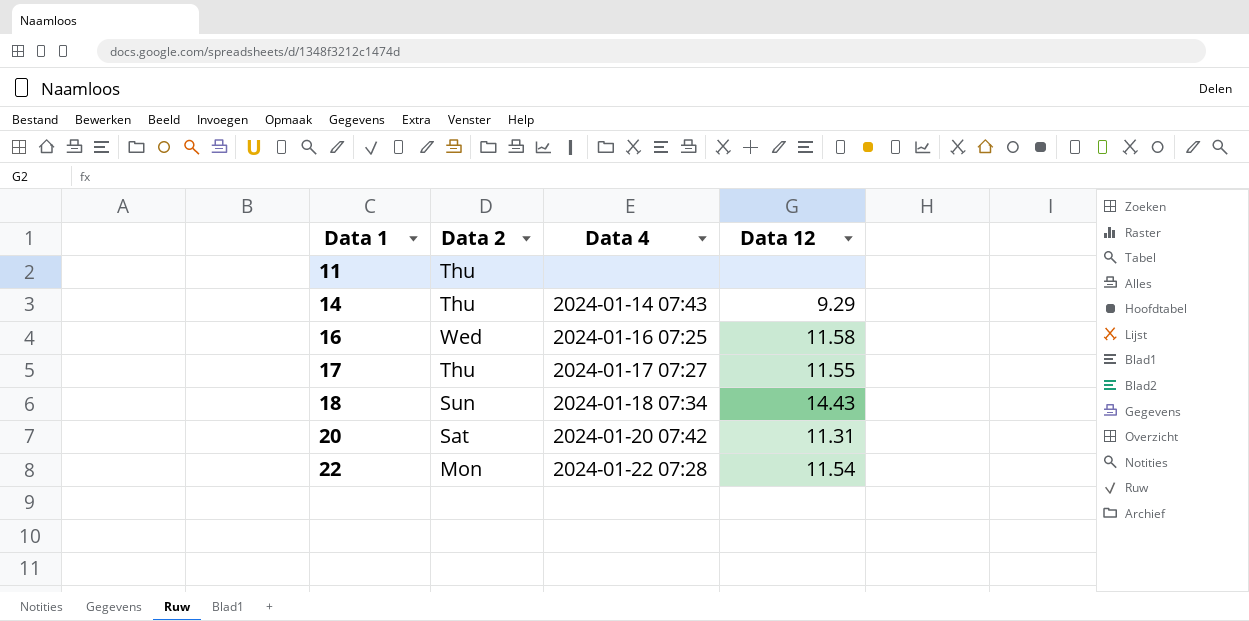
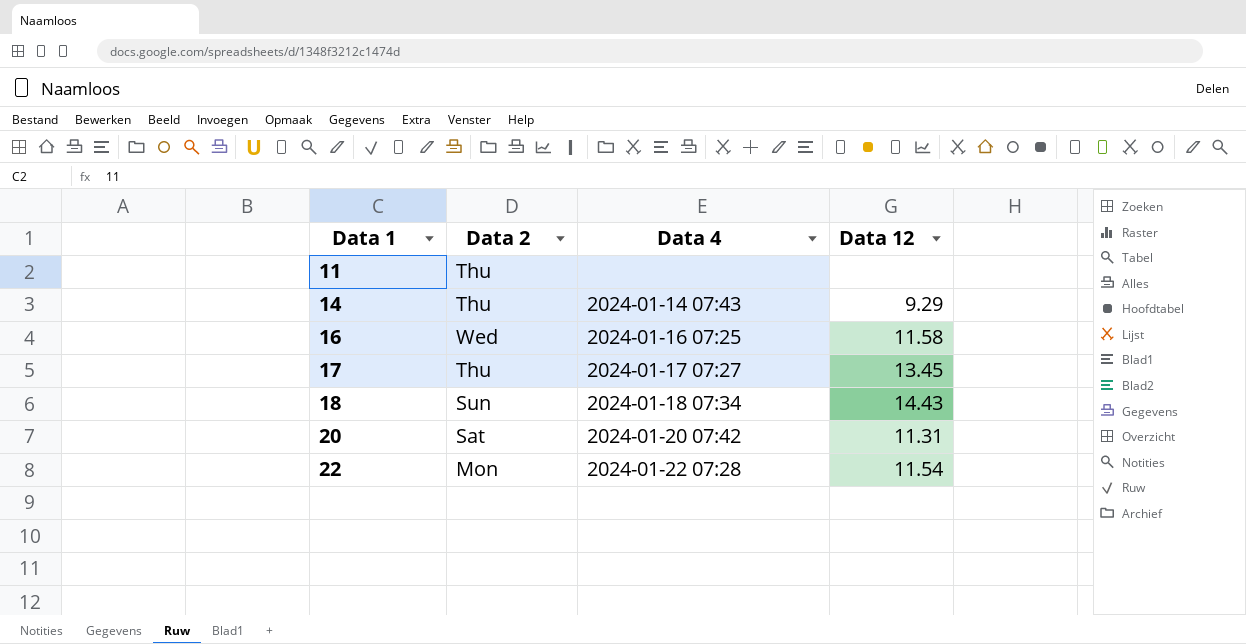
17 | Data 12: 11.55 -> 13.45

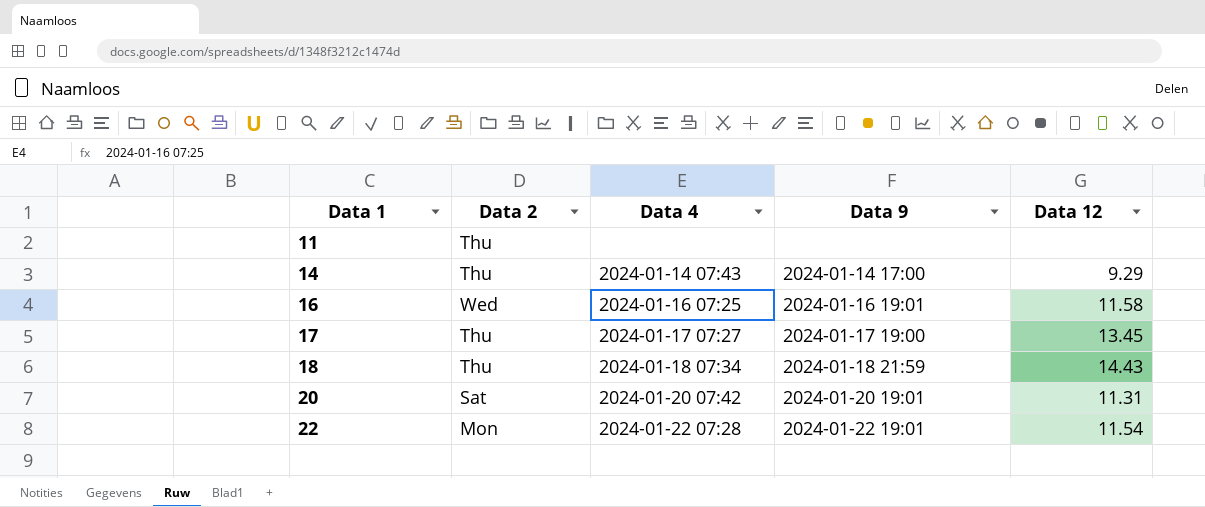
column Data 9 | position: none -> 4
18 | Data 2: Sun -> Thu

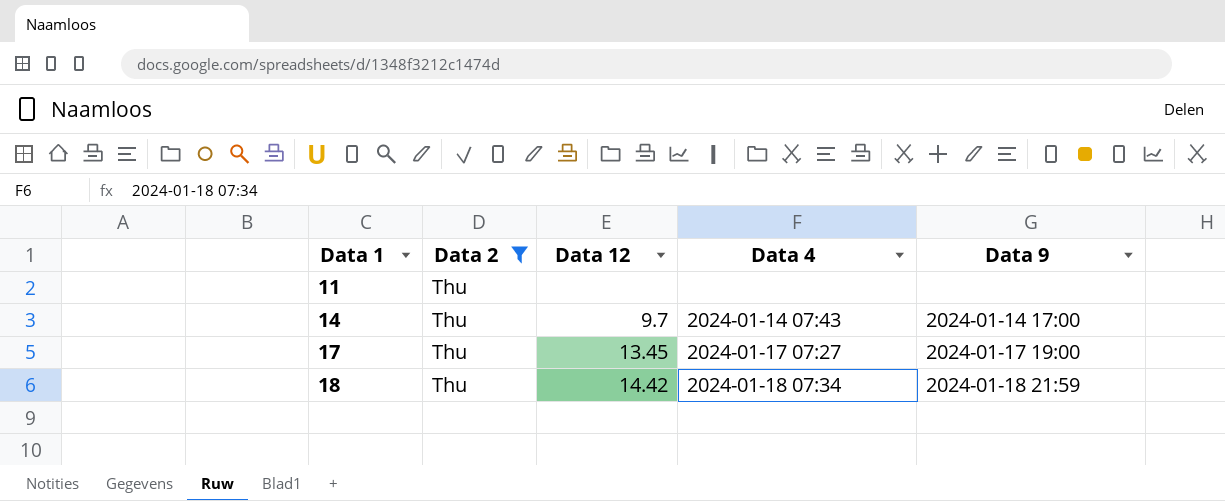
filter: none -> Data 2 = Thu
column Data 12 | position: 5 -> 3
14 | Data 12: 9.29 -> 9.7
18 | Data 12: 14.43 -> 14.42

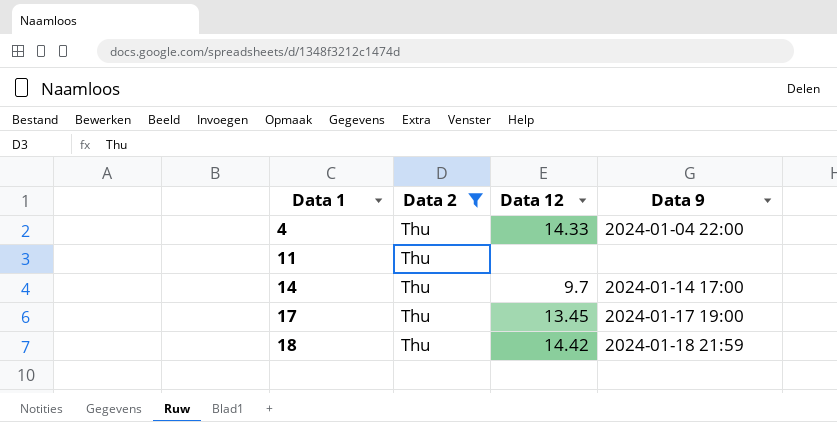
column Data 4 | position: 4 -> none
row 4: none -> Thu | 14.33 | 2024-01-04 22:00

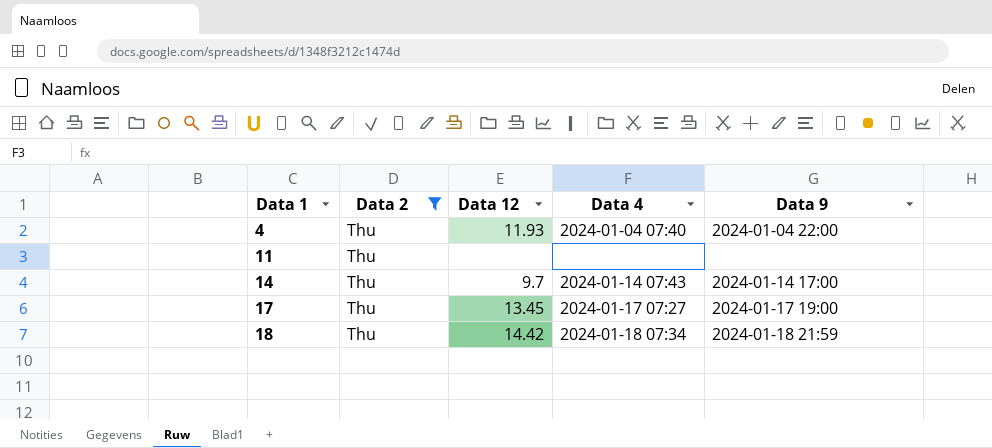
column Data 4 | position: none -> 4
4 | Data 12: 14.33 -> 11.93

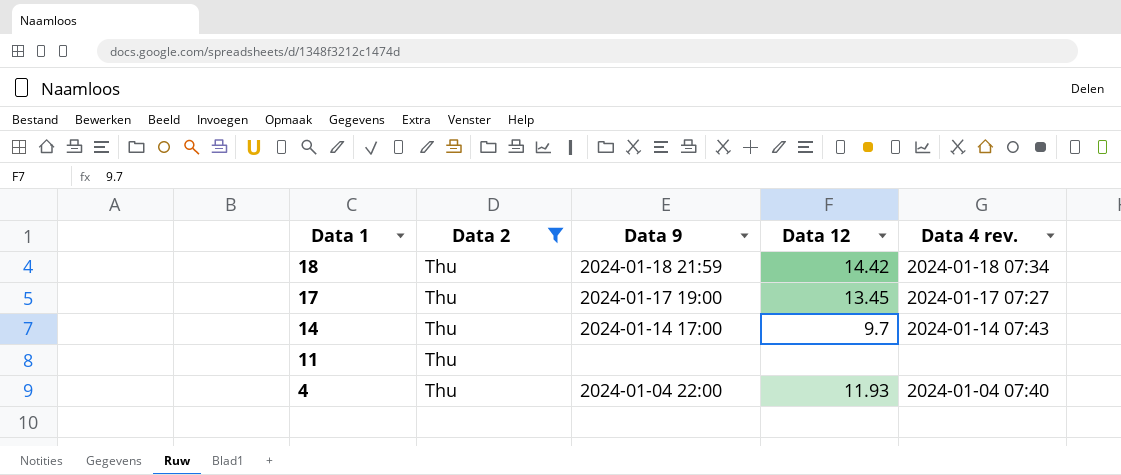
row order: Data 1 ascending -> Data 1 descending
column Data 9 | position: 5 -> 3
column name: Data 4 -> Data 4 rev.

